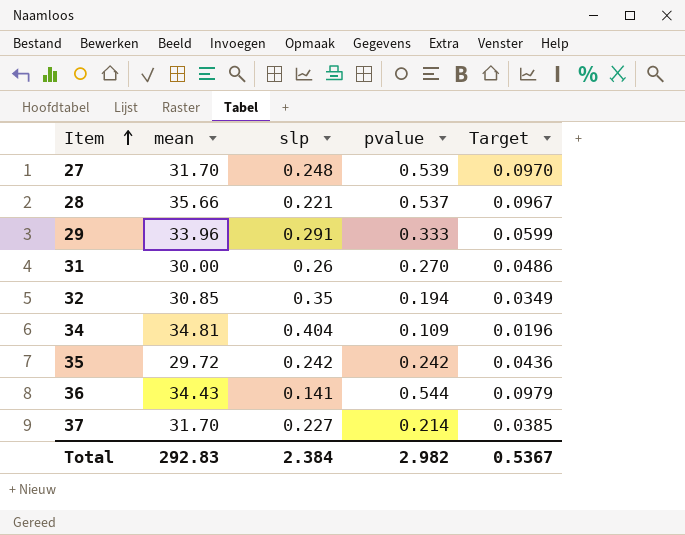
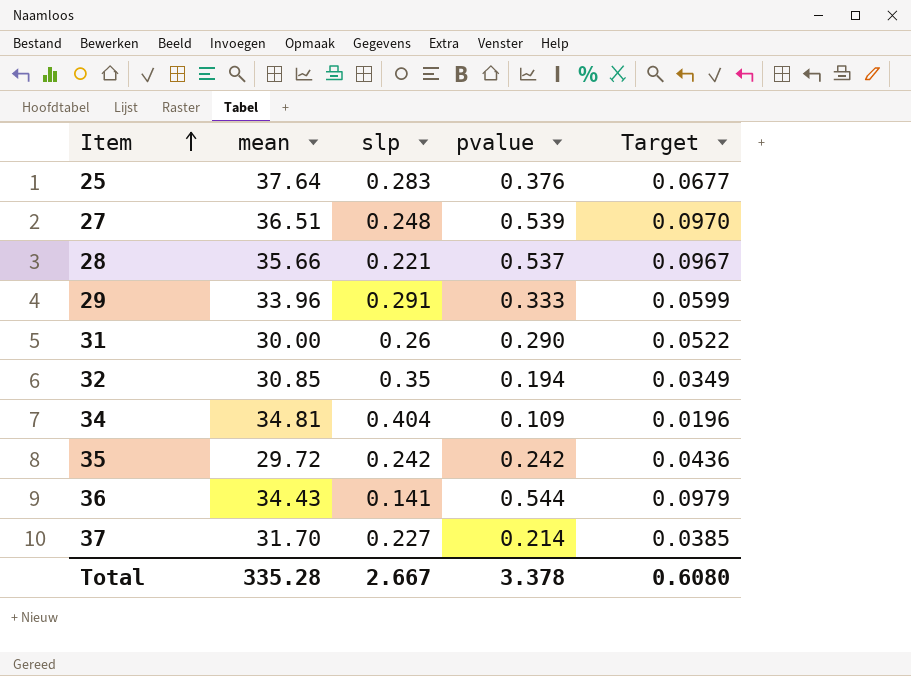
row 25: none -> 37.64 | 0.283 | 0.376 | 0.0677
27 | mean: 31.70 -> 36.51
31 | pvalue: 0.270 -> 0.290
31 | Target: 0.0486 -> 0.0522
Total | mean: 292.83 -> 335.28
Total | slp: 2.384 -> 2.667
Total | pvalue: 2.982 -> 3.378
Total | Target: 0.5367 -> 0.6080

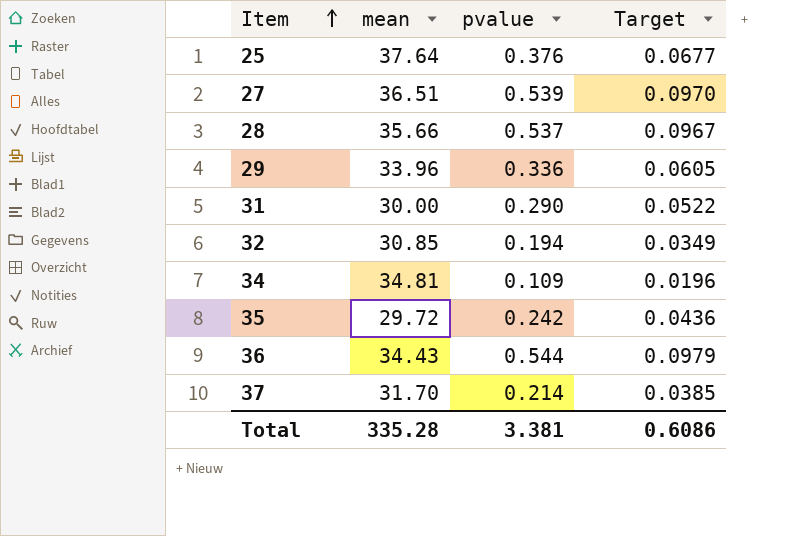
column slp | position: 3 -> none
29 | pvalue: 0.333 -> 0.336
29 | Target: 0.0599 -> 0.0605
Total | pvalue: 3.378 -> 3.381
Total | Target: 0.6080 -> 0.6086

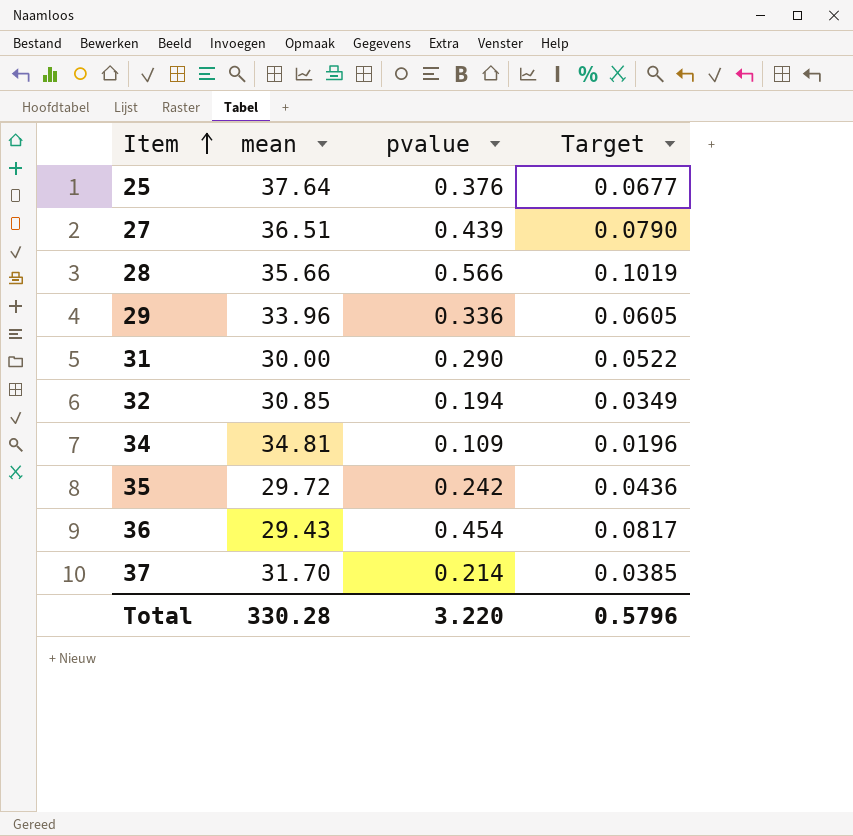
27 | pvalue: 0.539 -> 0.439
27 | Target: 0.0970 -> 0.0790
28 | pvalue: 0.537 -> 0.566
28 | Target: 0.0967 -> 0.1019
36 | mean: 34.43 -> 29.43
36 | pvalue: 0.544 -> 0.454
36 | Target: 0.0979 -> 0.0817
Total | mean: 335.28 -> 330.28
Total | pvalue: 3.381 -> 3.220
Total | Target: 0.6086 -> 0.5796

